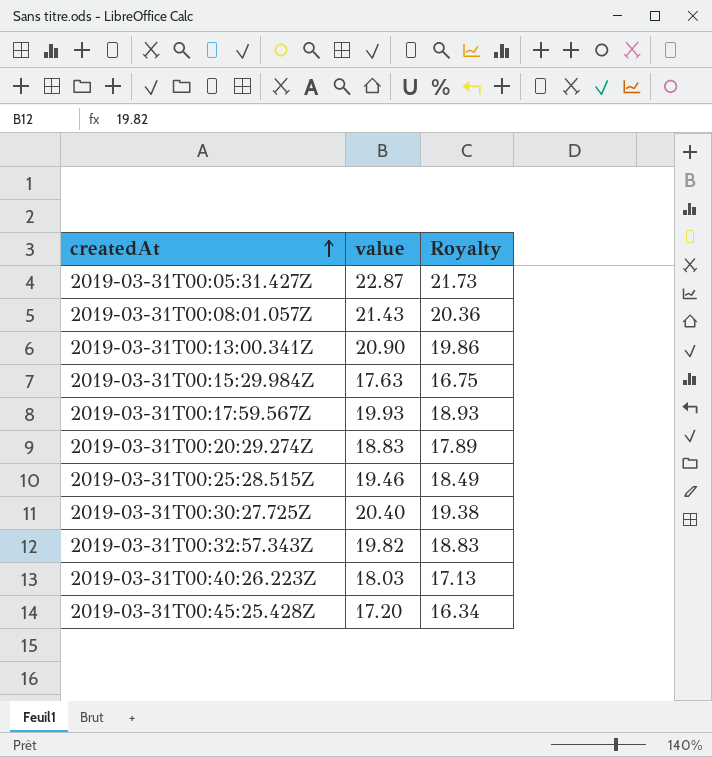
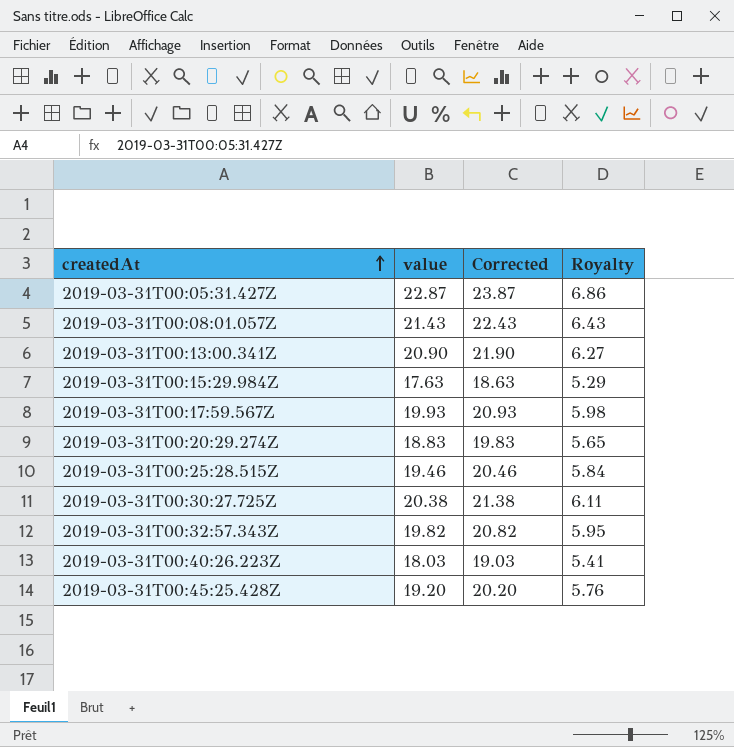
column Corrected | formula: none -> [value] + 1
column Royalty | formula: [value] * 0.95 -> [value] * 0.3
2019-03-31T00:30:27.725Z | value: 20.40 -> 20.38
2019-03-31T00:45:25.428Z | value: 17.20 -> 19.20

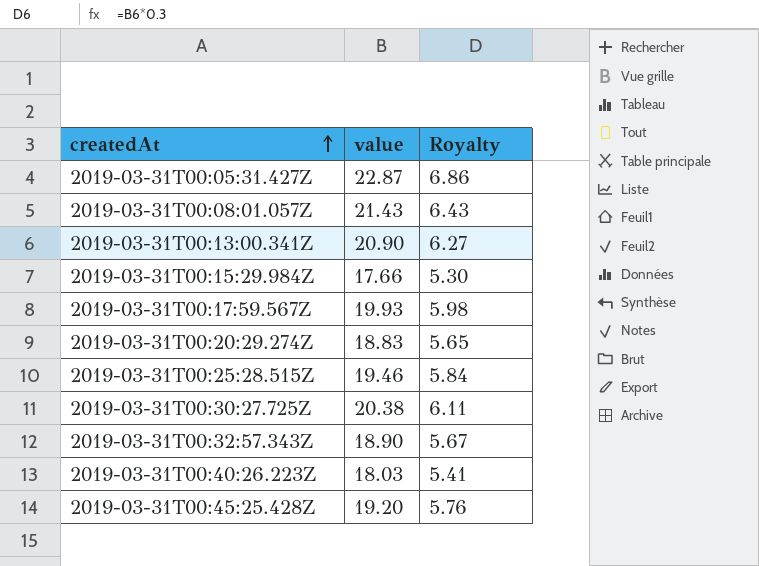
column Corrected | formula: [value] + 1 -> none
2019-03-31T00:15:29.984Z | value: 17.63 -> 17.66
2019-03-31T00:15:29.984Z | Royalty: 5.29 -> 5.30
2019-03-31T00:32:57.343Z | value: 19.82 -> 18.90
2019-03-31T00:32:57.343Z | Royalty: 5.95 -> 5.67

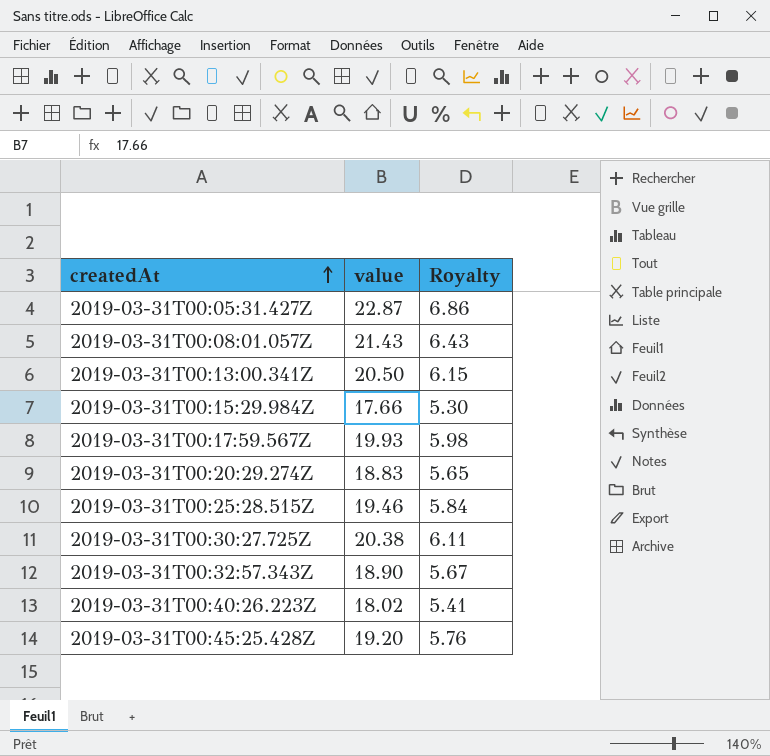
2019-03-31T00:13:00.341Z | value: 20.90 -> 20.50
2019-03-31T00:13:00.341Z | Royalty: 6.27 -> 6.15
2019-03-31T00:40:26.223Z | value: 18.03 -> 18.02

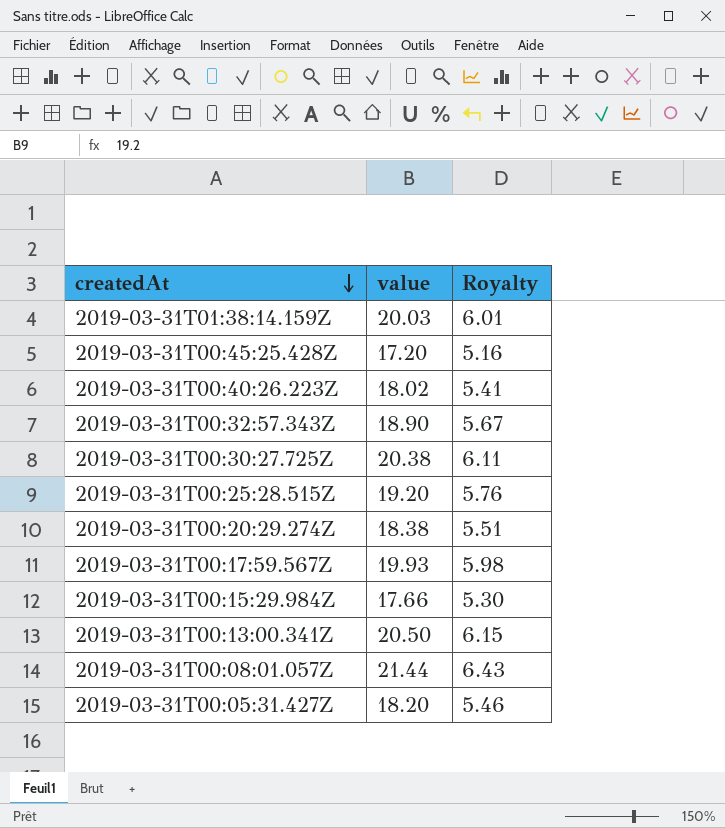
row order: createdAt ascending -> createdAt descending
row 2019-03-31T01:38:14.159Z: none -> 20.03 | 6.01
2019-03-31T00:45:25.428Z | value: 19.20 -> 17.20
2019-03-31T00:45:25.428Z | Royalty: 5.76 -> 5.16
2019-03-31T00:25:28.515Z | value: 19.46 -> 19.20
2019-03-31T00:25:28.515Z | Royalty: 5.84 -> 5.76
2019-03-31T00:20:29.274Z | value: 18.83 -> 18.38
2019-03-31T00:20:29.274Z | Royalty: 5.65 -> 5.51
2019-03-31T00:08:01.057Z | value: 21.43 -> 21.44
2019-03-31T00:05:31.427Z | value: 22.87 -> 18.20
2019-03-31T00:05:31.427Z | Royalty: 6.86 -> 5.46

